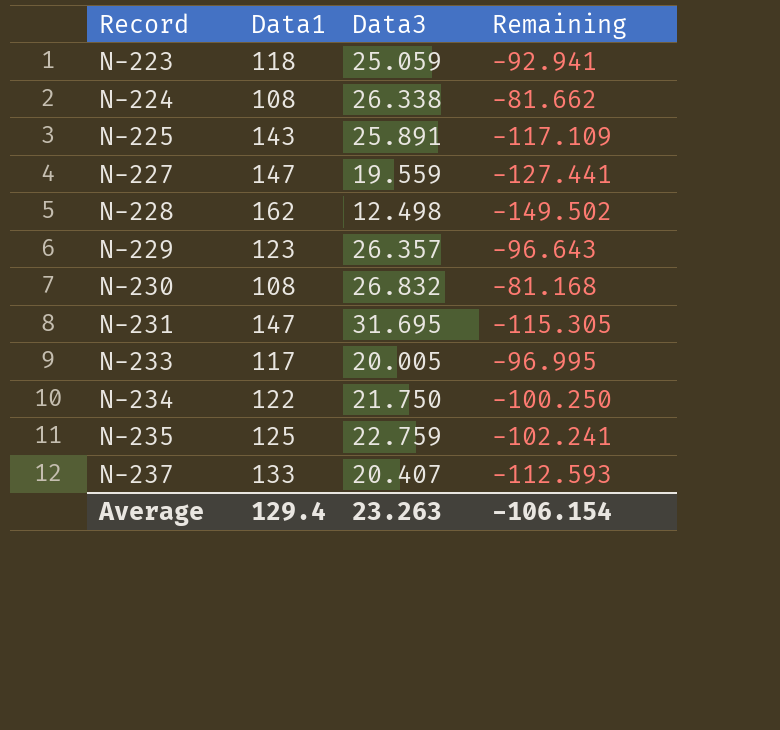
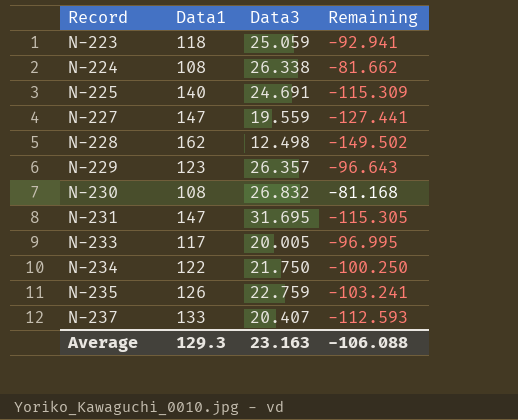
N-225 | Data1: 143 -> 140
N-225 | Data3: 25.891 -> 24.691
N-225 | Remaining: -117.109 -> -115.309
N-235 | Data1: 125 -> 126
N-235 | Remaining: -102.241 -> -103.241
Average | Data1: 129.4 -> 129.3
Average | Data3: 23.263 -> 23.163
Average | Remaining: -106.154 -> -106.088

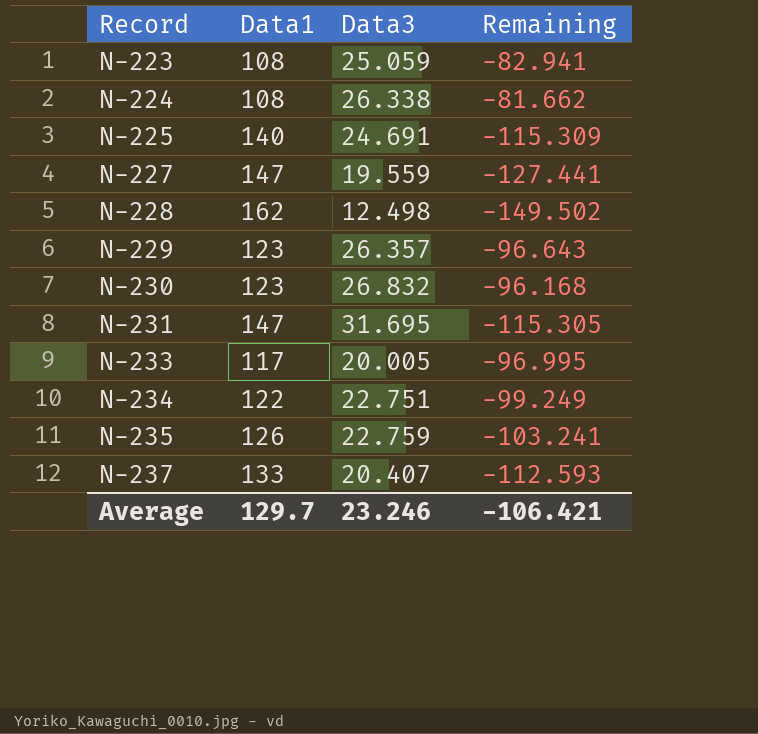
N-223 | Data1: 118 -> 108
N-223 | Remaining: -92.941 -> -82.941
N-230 | Data1: 108 -> 123
N-230 | Remaining: -81.168 -> -96.168
N-234 | Data3: 21.750 -> 22.751
N-234 | Remaining: -100.250 -> -99.249
Average | Data1: 129.3 -> 129.7
Average | Data3: 23.163 -> 23.246
Average | Remaining: -106.088 -> -106.421

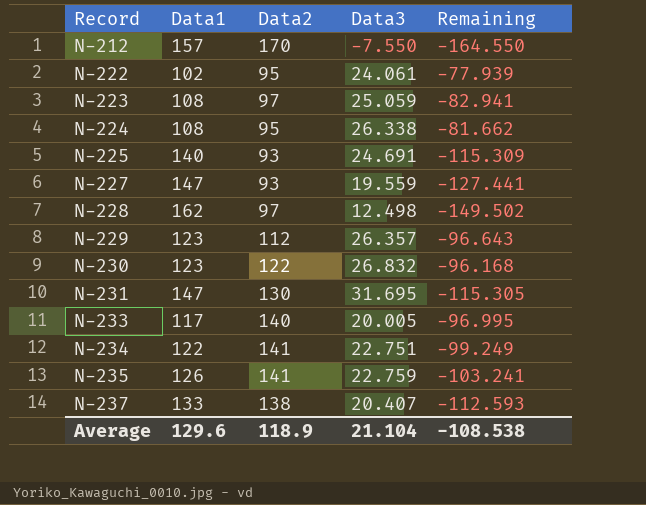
column Data2 | position: none -> 3
row N-212: none -> 157 | 170 | -7.550 | -164.550
row N-222: none -> 102 | 95 | 24.061 | -77.939
Average | Data1: 129.7 -> 129.6
Average | Data3: 23.246 -> 21.104
Average | Remaining: -106.421 -> -108.538

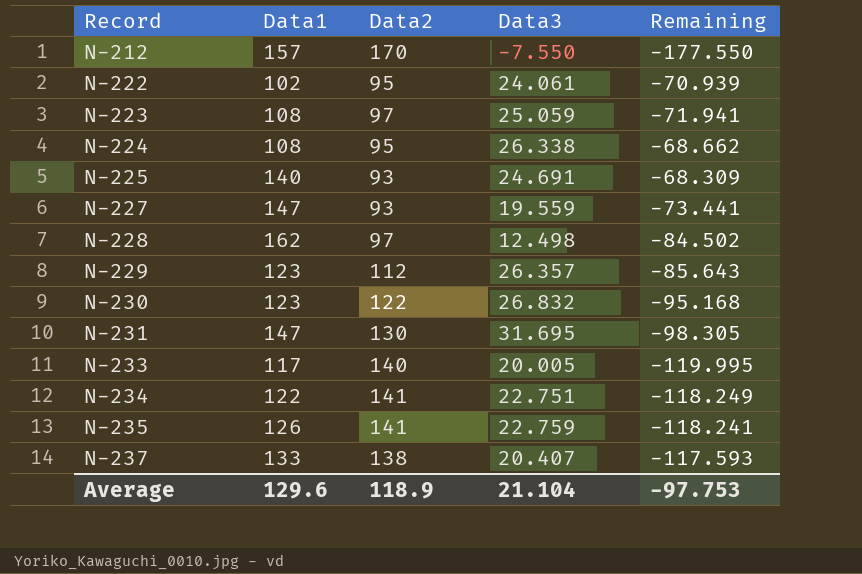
column Remaining | formula: [Data3] - [Data1] -> [Data3] - [Data2]
Average | Remaining: -108.538 -> -97.753

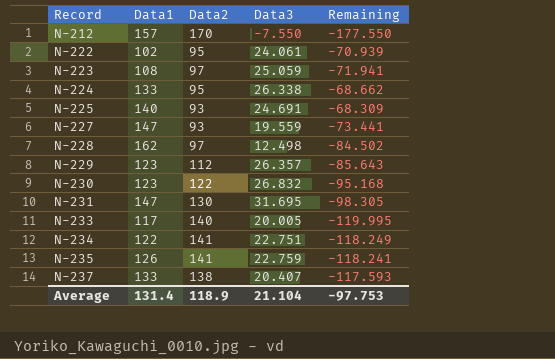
N-224 | Data1: 108 -> 133
Average | Data1: 129.6 -> 131.4

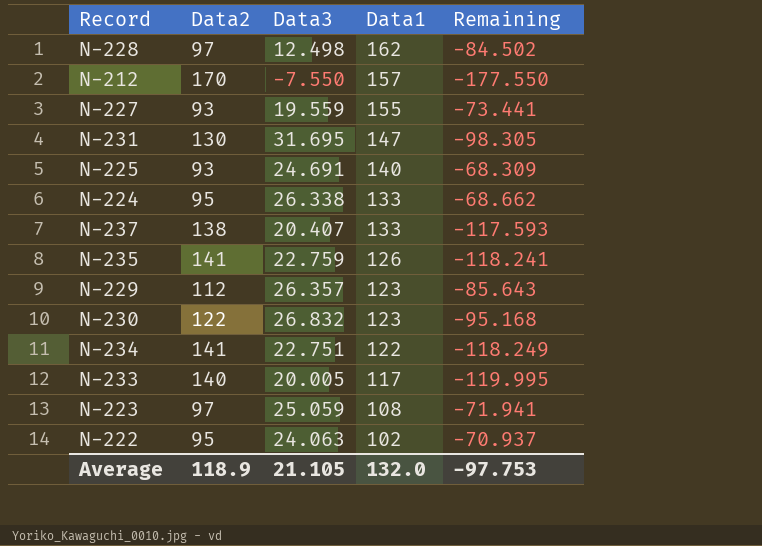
row order: Record ascending -> Data1 descending
column Data1 | position: 2 -> 4
N-227 | Data1: 147 -> 155
N-222 | Data3: 24.061 -> 24.063
N-222 | Remaining: -70.939 -> -70.937
Average | Data3: 21.104 -> 21.105
Average | Data1: 131.4 -> 132.0

